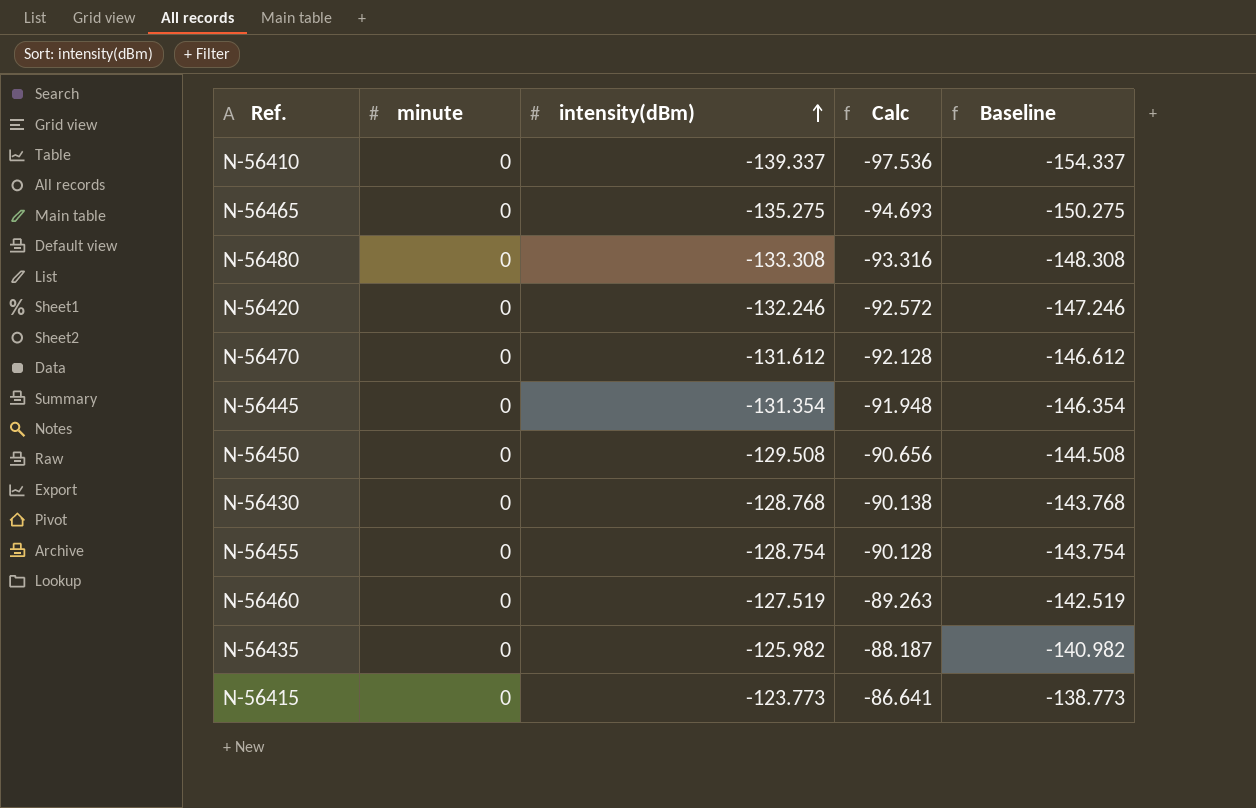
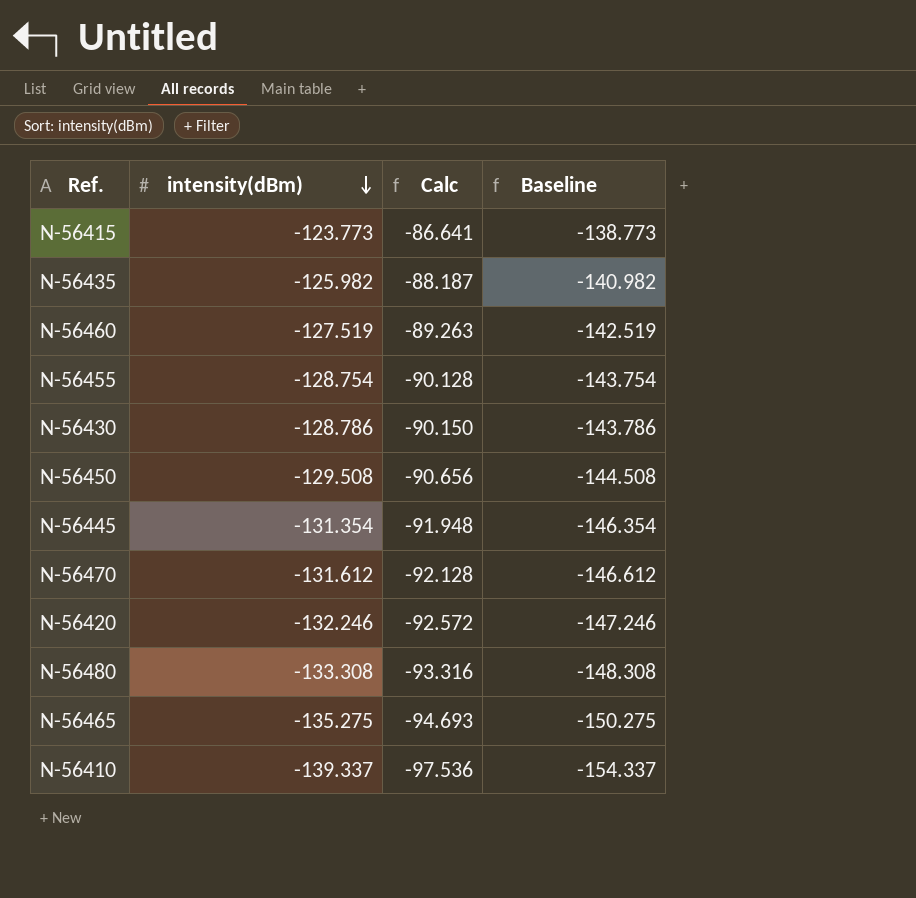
row order: intensity(dBm) ascending -> intensity(dBm) descending
column minute | position: 2 -> none
N-56430 | intensity(dBm): -128.768 -> -128.786
N-56430 | Calc: -90.138 -> -90.150
N-56430 | Baseline: -143.768 -> -143.786

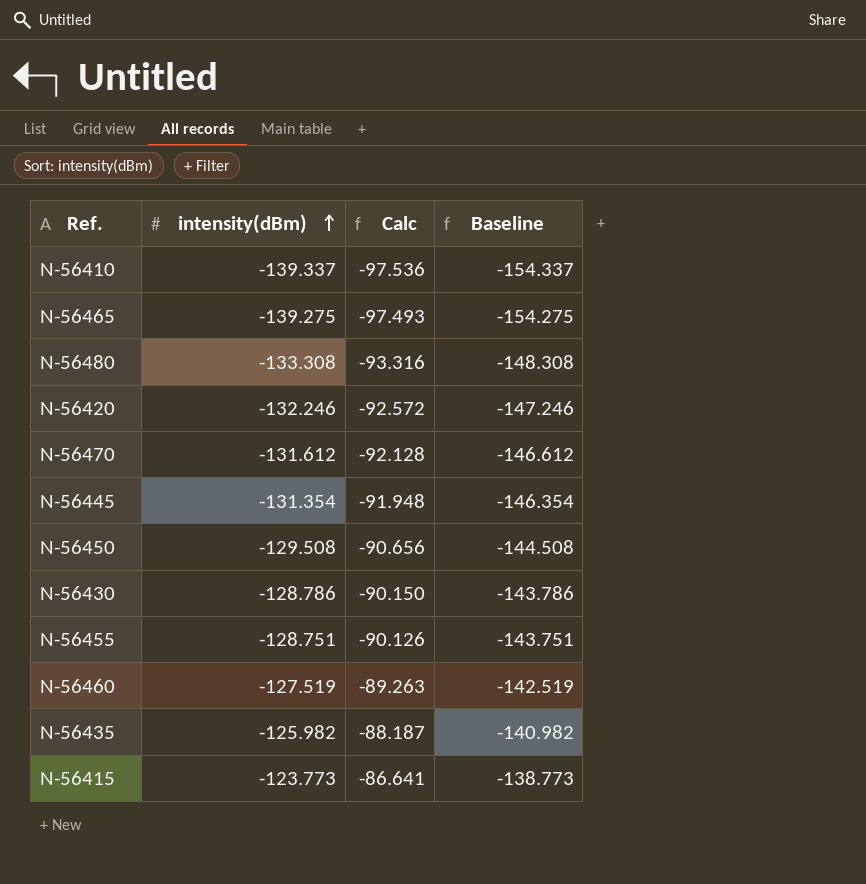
row order: intensity(dBm) descending -> intensity(dBm) ascending
N-56465 | intensity(dBm): -135.275 -> -139.275
N-56465 | Calc: -94.693 -> -97.493
N-56465 | Baseline: -150.275 -> -154.275
N-56455 | intensity(dBm): -128.754 -> -128.751
N-56455 | Calc: -90.128 -> -90.126
N-56455 | Baseline: -143.754 -> -143.751

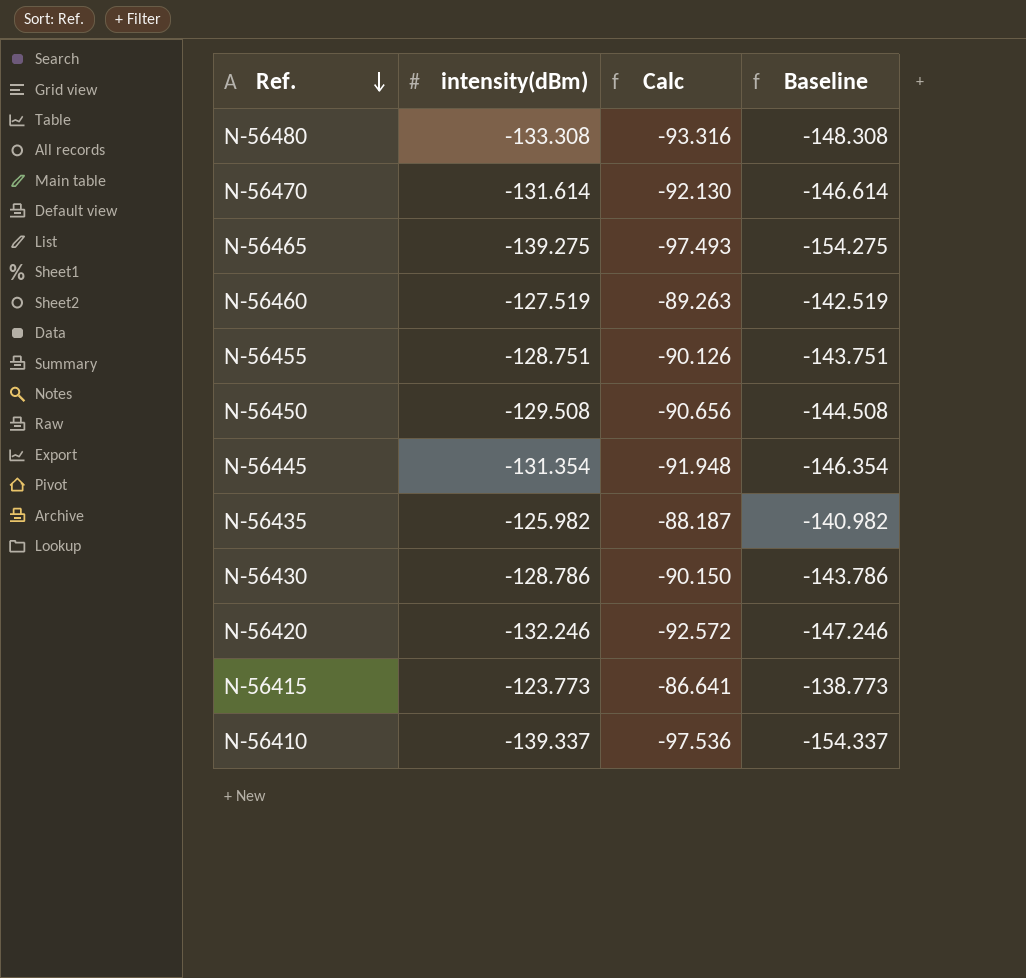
row order: intensity(dBm) ascending -> Ref. descending
N-56470 | intensity(dBm): -131.612 -> -131.614
N-56470 | Calc: -92.128 -> -92.130
N-56470 | Baseline: -146.612 -> -146.614

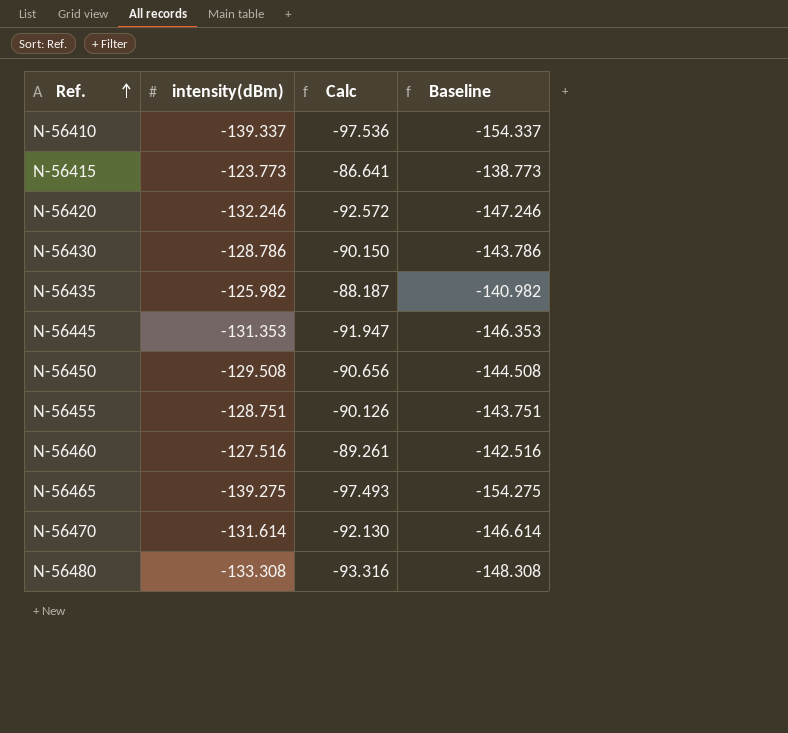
row order: Ref. descending -> Ref. ascending
N-56445 | intensity(dBm): -131.354 -> -131.353
N-56445 | Calc: -91.948 -> -91.947
N-56445 | Baseline: -146.354 -> -146.353
N-56460 | intensity(dBm): -127.519 -> -127.516
N-56460 | Calc: -89.263 -> -89.261
N-56460 | Baseline: -142.519 -> -142.516

